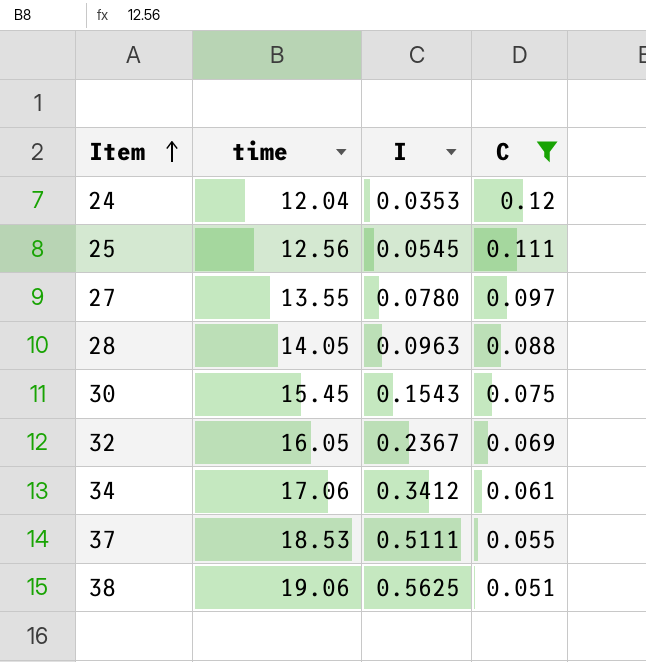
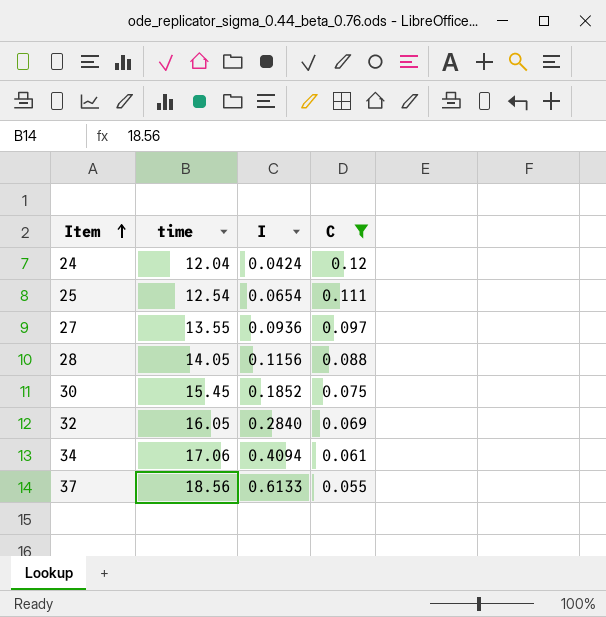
row 38: 19.06 | 0.5625 | 0.051 -> none
24 | I: 0.0353 -> 0.0424
25 | time: 12.56 -> 12.54
25 | I: 0.0545 -> 0.0654
27 | I: 0.0780 -> 0.0936
28 | I: 0.0963 -> 0.1156
30 | I: 0.1543 -> 0.1852
32 | I: 0.2367 -> 0.2840
34 | I: 0.3412 -> 0.4094
37 | time: 18.53 -> 18.56
37 | I: 0.5111 -> 0.6133

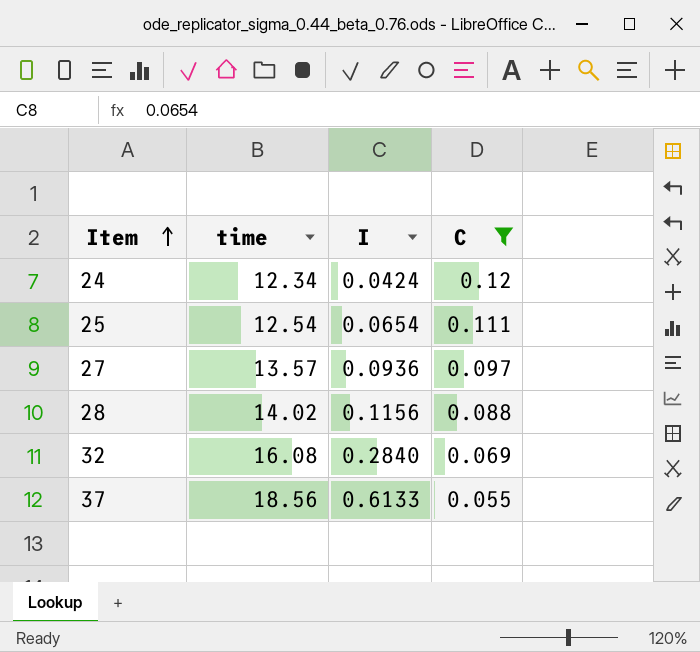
row 30: 15.45 | 0.1852 | 0.075 -> none
row 34: 17.06 | 0.4094 | 0.061 -> none
24 | time: 12.04 -> 12.34
27 | time: 13.55 -> 13.57
28 | time: 14.05 -> 14.02
32 | time: 16.05 -> 16.08

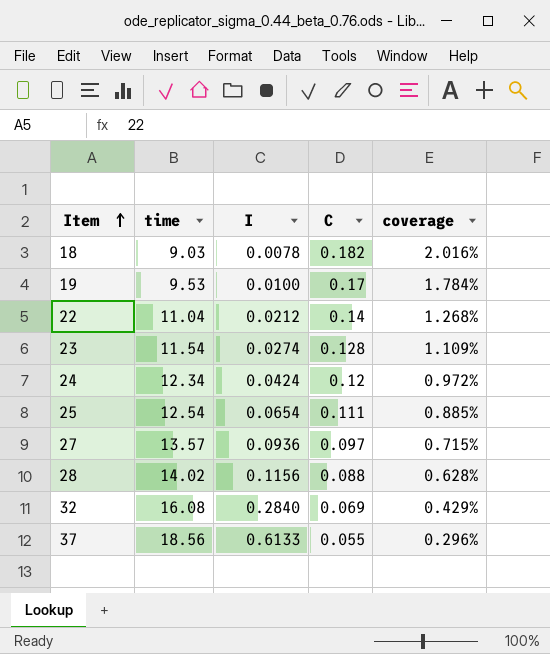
filter: C <= 0.12 -> none
column coverage | formula: none -> [C] / [time]

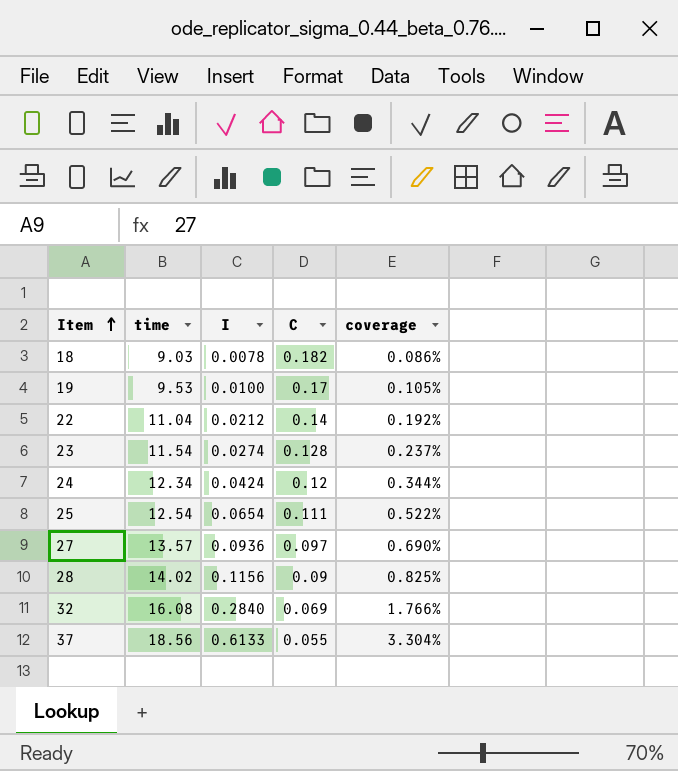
column coverage | formula: [C] / [time] -> [I] / [time]
28 | C: 0.088 -> 0.09

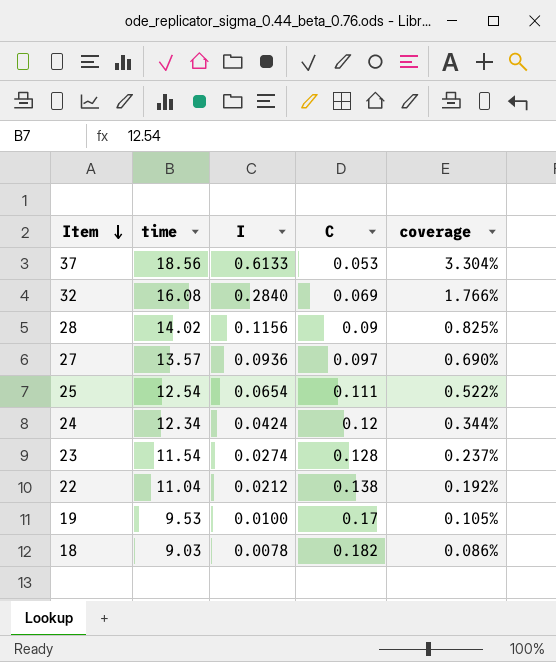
row order: Item ascending -> Item descending
37 | C: 0.055 -> 0.053
22 | C: 0.14 -> 0.138

